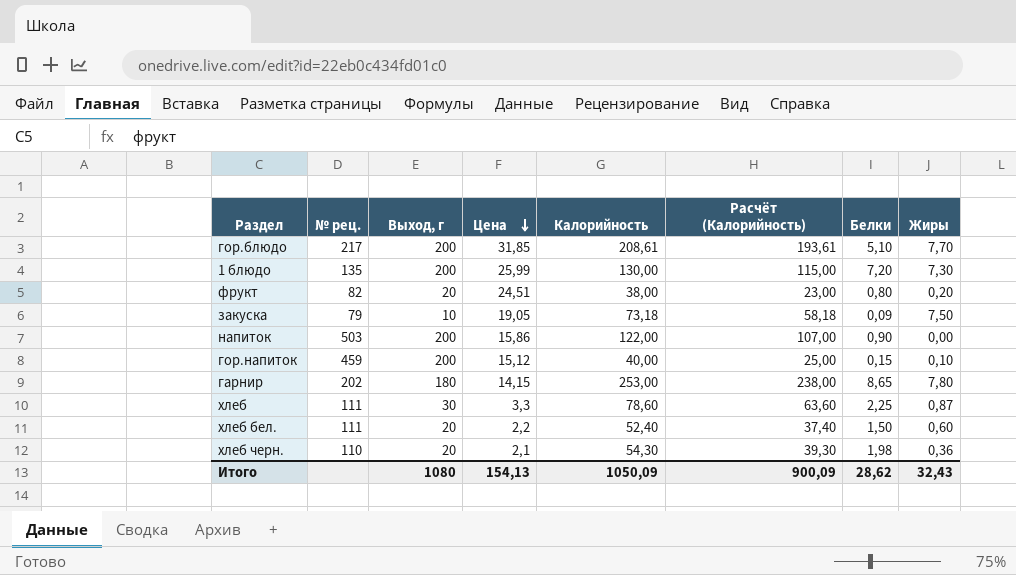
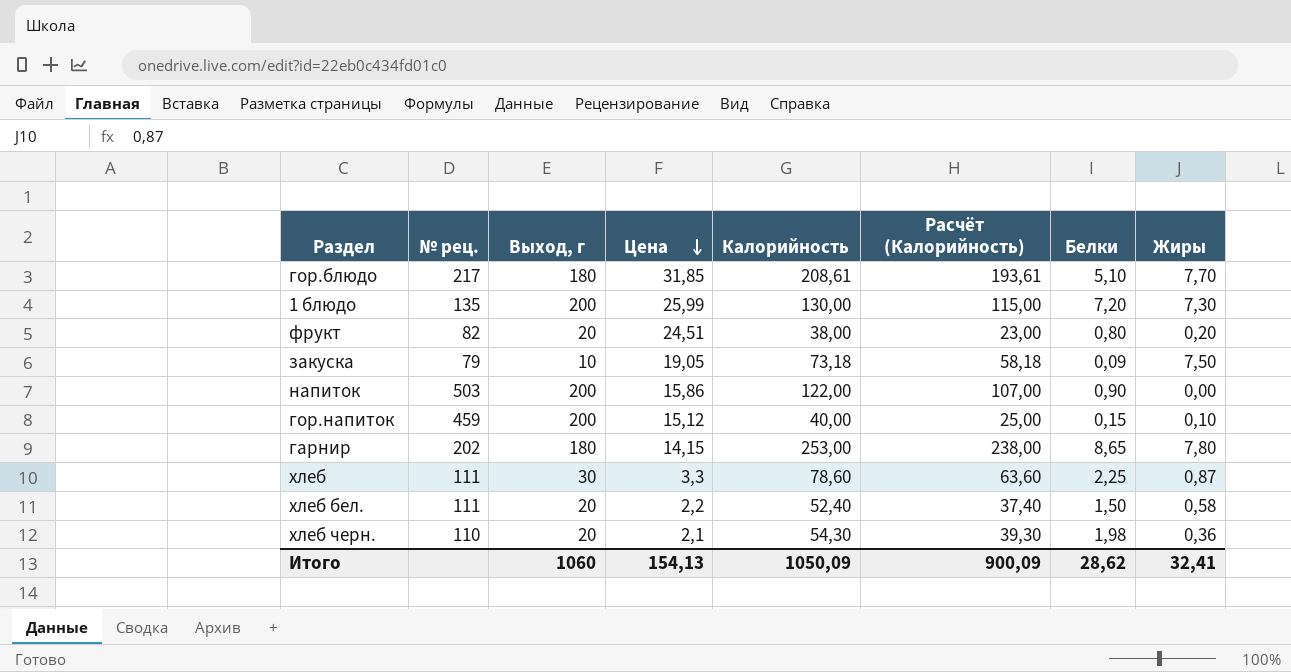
гор.блюдо | Выход, г: 200 -> 180
хлеб бел. | Жиры: 0,60 -> 0,58
Итого | Выход, г: 1080 -> 1060
Итого | Жиры: 32,43 -> 32,41

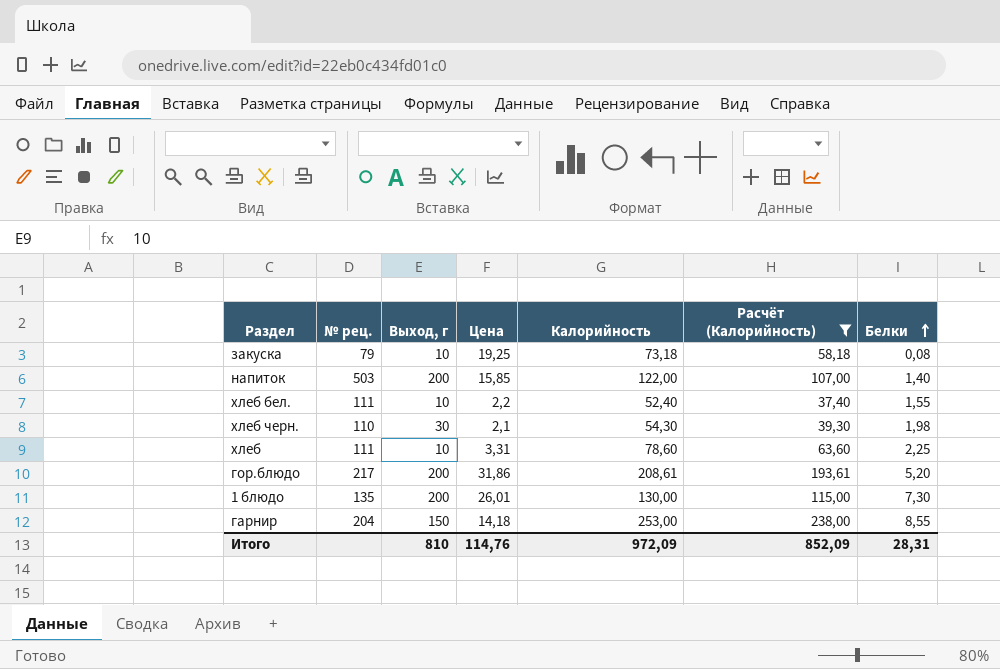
filter: none -> Расчёт (Калорийность) >= 37,40
row order: Цена descending -> Белки ascending
column Жиры | position: 8 -> none
закуска | Цена: 19,05 -> 19,25
закуска | Белки: 0,09 -> 0,08
напиток | Цена: 15,86 -> 15,85
напиток | Белки: 0,90 -> 1,40
хлеб бел. | Выход, г: 20 -> 10
хлеб бел. | Белки: 1,50 -> 1,55
хлеб черн. | Выход, г: 20 -> 30
хлеб | Выход, г: 30 -> 10
хлеб | Цена: 3,3 -> 3,31
гор.блюдо | Выход, г: 180 -> 200
гор.блюдо | Цена: 31,85 -> 31,86
гор.блюдо | Белки: 5,10 -> 5,20
1 блюдо | Цена: 25,99 -> 26,01
1 блюдо | Белки: 7,20 -> 7,30
гарнир | № рец.: 202 -> 204
гарнир | Выход, г: 180 -> 150
гарнир | Цена: 14,15 -> 14,18
гарнир | Белки: 8,65 -> 8,55
Итого | Выход, г: 1060 -> 810
Итого | Цена: 154,13 -> 114,76
Итого | Калорийность: 1050,09 -> 972,09
Итого | Расчёт (Калорийность): 900,09 -> 852,09
Итого | Белки: 28,62 -> 28,31

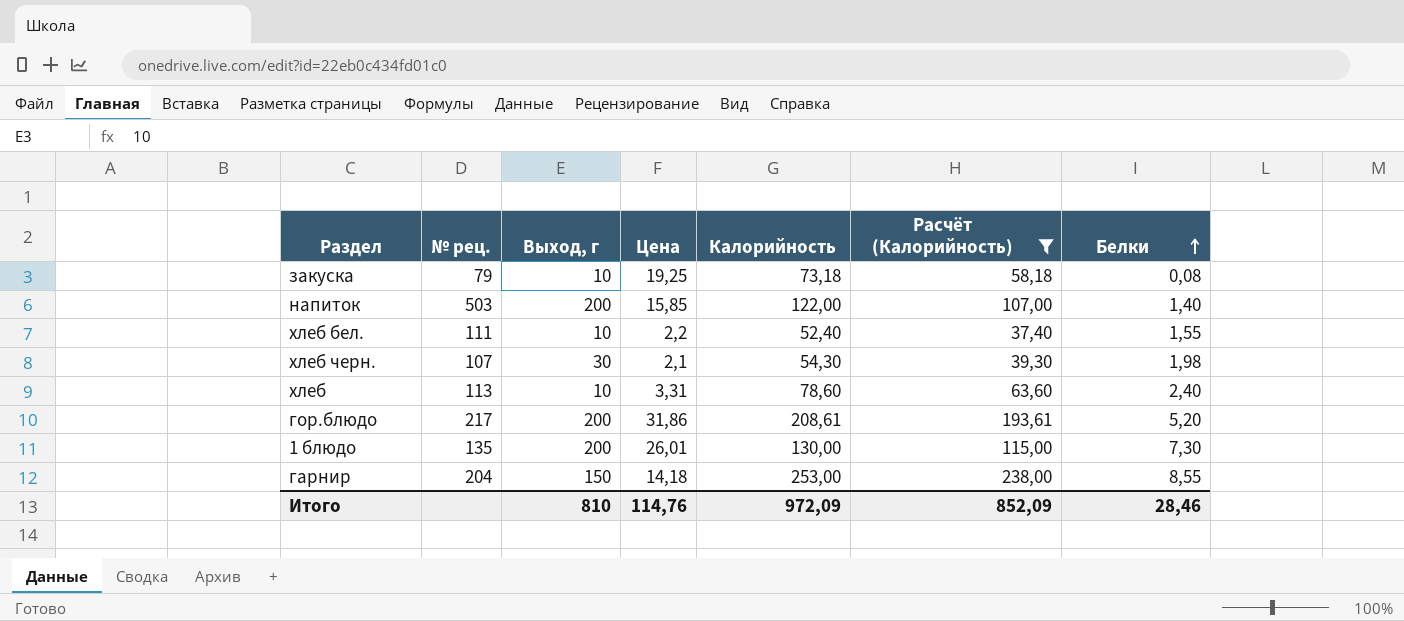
хлеб черн. | № рец.: 110 -> 107
хлеб | № рец.: 111 -> 113
хлеб | Белки: 2,25 -> 2,40
Итого | Белки: 28,31 -> 28,46

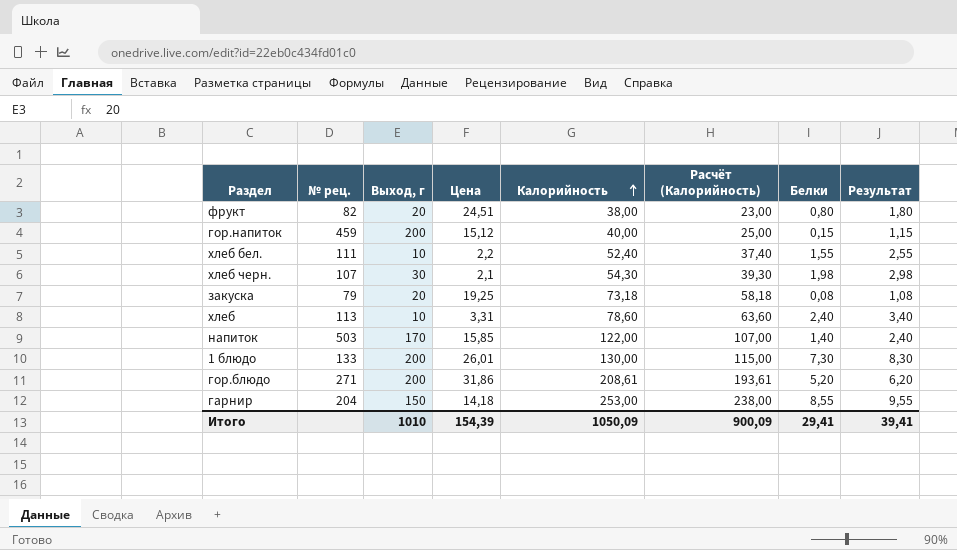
filter: Расчёт (Калорийность) >= 37,40 -> none
row order: Белки ascending -> Калорийность ascending
column Результат | formula: none -> [Белки] + 1
закуска | Выход, г: 10 -> 20
напиток | Выход, г: 200 -> 170
1 блюдо | № рец.: 135 -> 133
гор.блюдо | № рец.: 217 -> 271
Итого | Выход, г: 810 -> 1010
Итого | Цена: 114,76 -> 154,39
Итого | Калорийность: 972,09 -> 1050,09
Итого | Расчёт (Калорийность): 852,09 -> 900,09
Итого | Белки: 28,46 -> 29,41

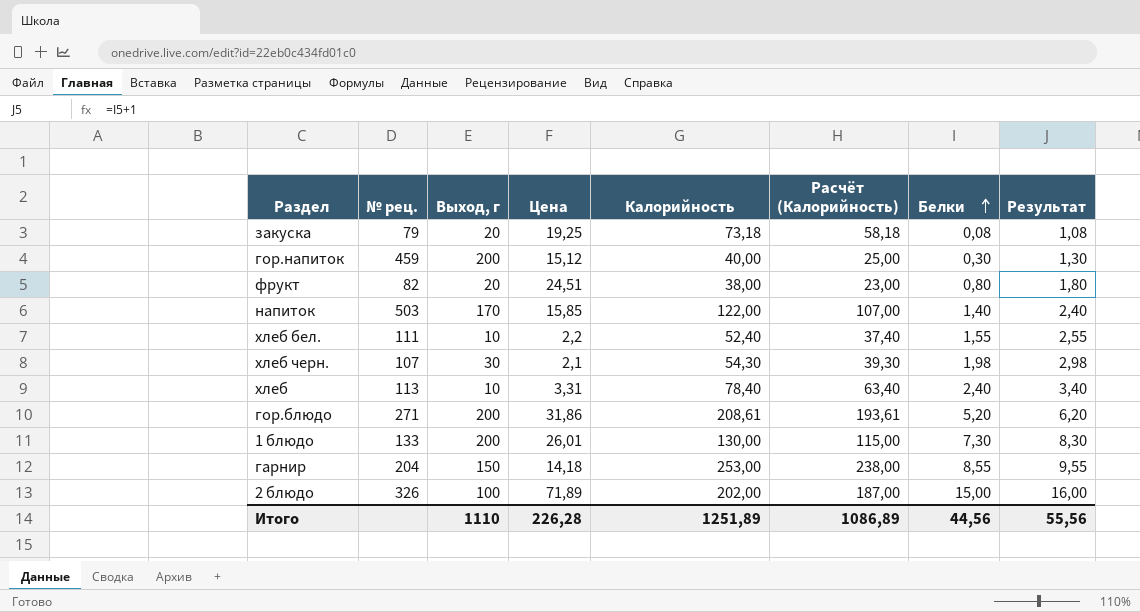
row order: Калорийность ascending -> Белки ascending
гор.напиток | Белки: 0,15 -> 0,30
гор.напиток | Результат: 1,15 -> 1,30
хлеб | Калорийность: 78,60 -> 78,40
хлеб | Расчёт (Калорийность): 63,60 -> 63,40
row 2 блюдо: none -> 326 | 100 | 71,89 | 202,00 | 187,00 | 15,00 | 16,00
Итого | Выход, г: 1010 -> 1110
Итого | Цена: 154,39 -> 226,28
Итого | Калорийность: 1050,09 -> 1251,89
Итого | Расчёт (Калорийность): 900,09 -> 1086,89
Итого | Белки: 29,41 -> 44,56
Итого | Результат: 39,41 -> 55,56

